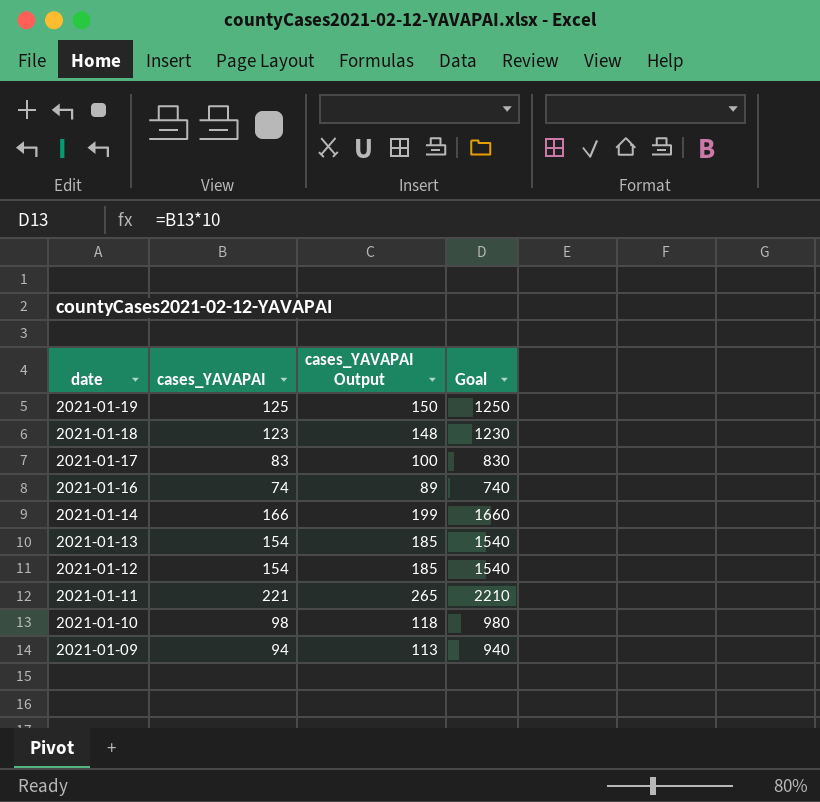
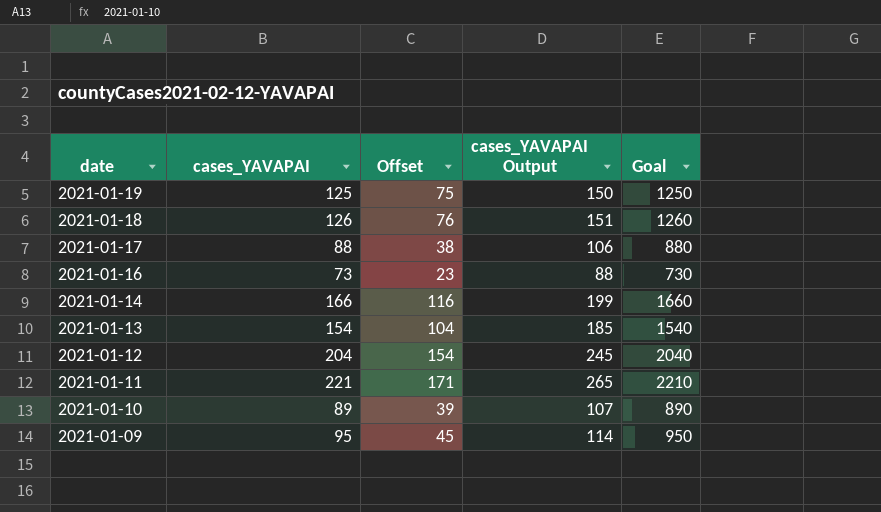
column Offset | formula: none -> [cases_YAVAPAI] - 50
2021-01-18 | cases_YAVAPAI: 123 -> 126
2021-01-18 | cases_YAVAPAI Output: 148 -> 151
2021-01-18 | Goal: 1230 -> 1260
2021-01-17 | cases_YAVAPAI: 83 -> 88
2021-01-17 | cases_YAVAPAI Output: 100 -> 106
2021-01-17 | Goal: 830 -> 880
2021-01-16 | cases_YAVAPAI: 74 -> 73
2021-01-16 | cases_YAVAPAI Output: 89 -> 88
2021-01-16 | Goal: 740 -> 730
2021-01-12 | cases_YAVAPAI: 154 -> 204
2021-01-12 | cases_YAVAPAI Output: 185 -> 245
2021-01-12 | Goal: 1540 -> 2040
2021-01-10 | cases_YAVAPAI: 98 -> 89
2021-01-10 | cases_YAVAPAI Output: 118 -> 107
2021-01-10 | Goal: 980 -> 890
2021-01-09 | cases_YAVAPAI: 94 -> 95
2021-01-09 | cases_YAVAPAI Output: 113 -> 114
2021-01-09 | Goal: 940 -> 950

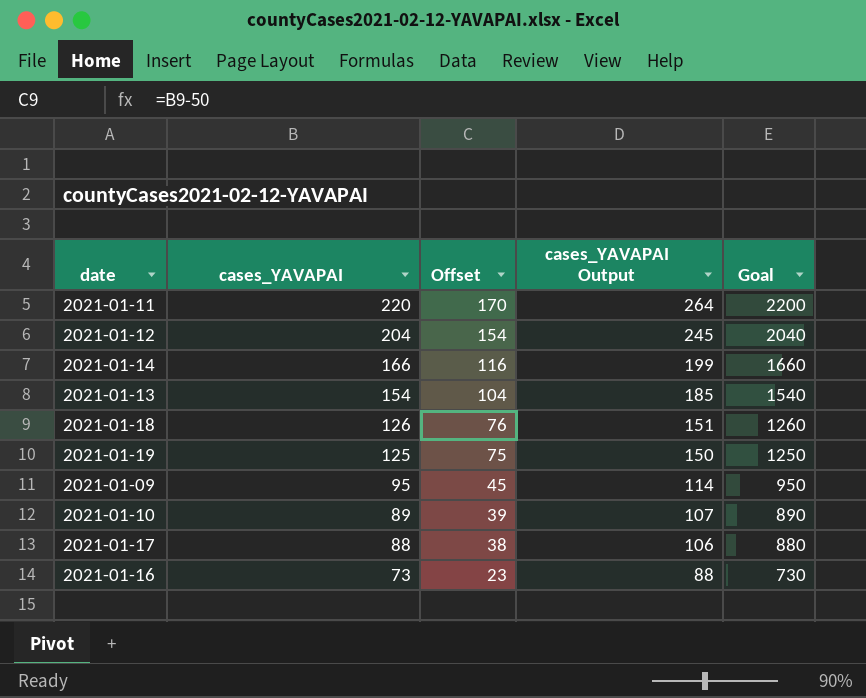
row order: date descending -> cases_YAVAPAI descending
2021-01-11 | cases_YAVAPAI: 221 -> 220
2021-01-11 | Offset: 171 -> 170
2021-01-11 | cases_YAVAPAI Output: 265 -> 264
2021-01-11 | Goal: 2210 -> 2200

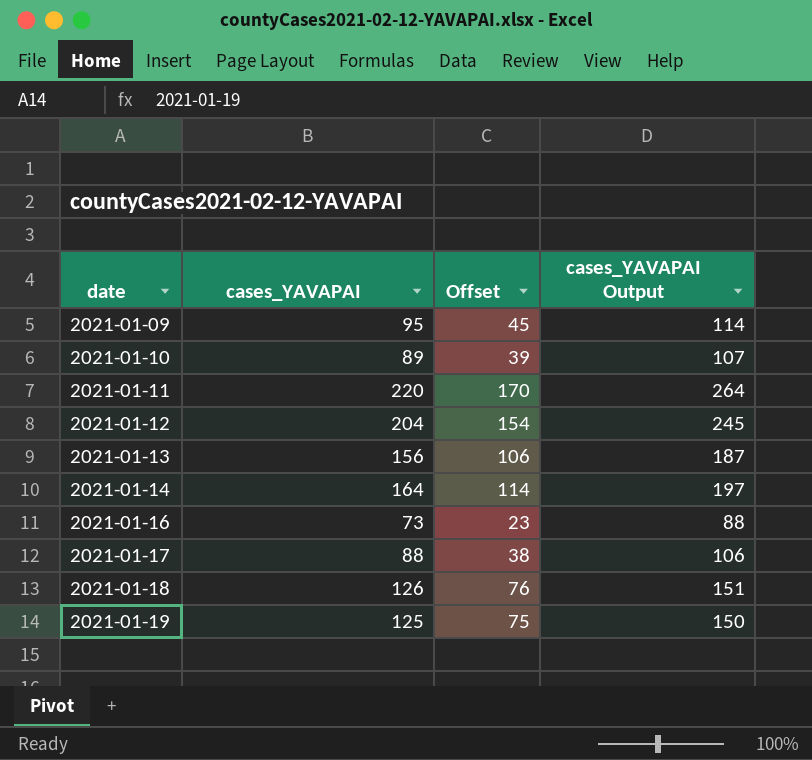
row order: cases_YAVAPAI descending -> date ascending
column Goal | formula: [cases_YAVAPAI] * 10 -> none
2021-01-13 | cases_YAVAPAI: 154 -> 156
2021-01-13 | Offset: 104 -> 106
2021-01-13 | cases_YAVAPAI Output: 185 -> 187
2021-01-14 | cases_YAVAPAI: 166 -> 164
2021-01-14 | Offset: 116 -> 114
2021-01-14 | cases_YAVAPAI Output: 199 -> 197

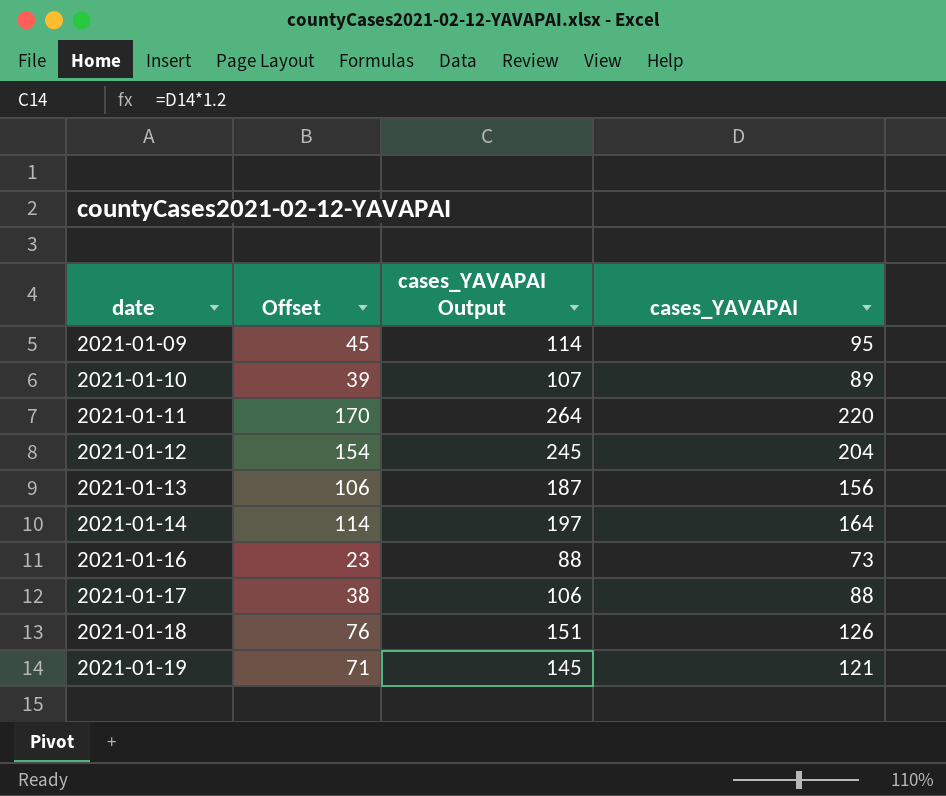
column cases_YAVAPAI | position: 2 -> 4
2021-01-19 | Offset: 75 -> 71
2021-01-19 | cases_YAVAPAI Output: 150 -> 145
2021-01-19 | cases_YAVAPAI: 125 -> 121

